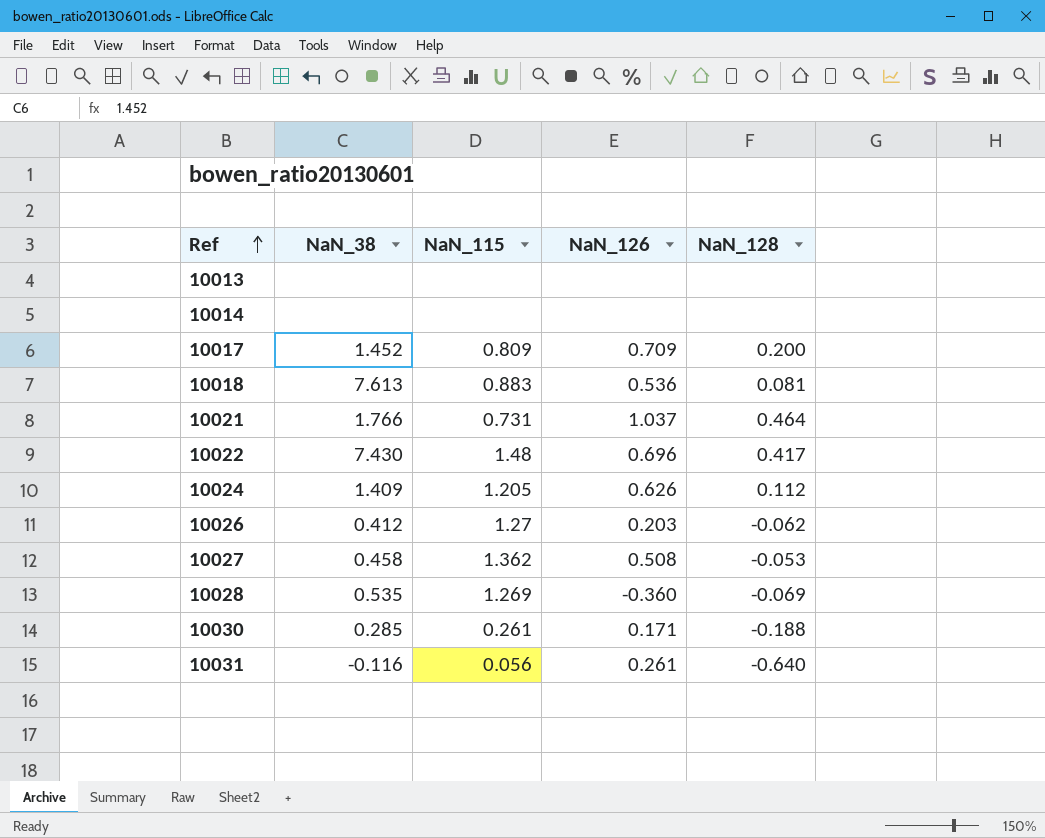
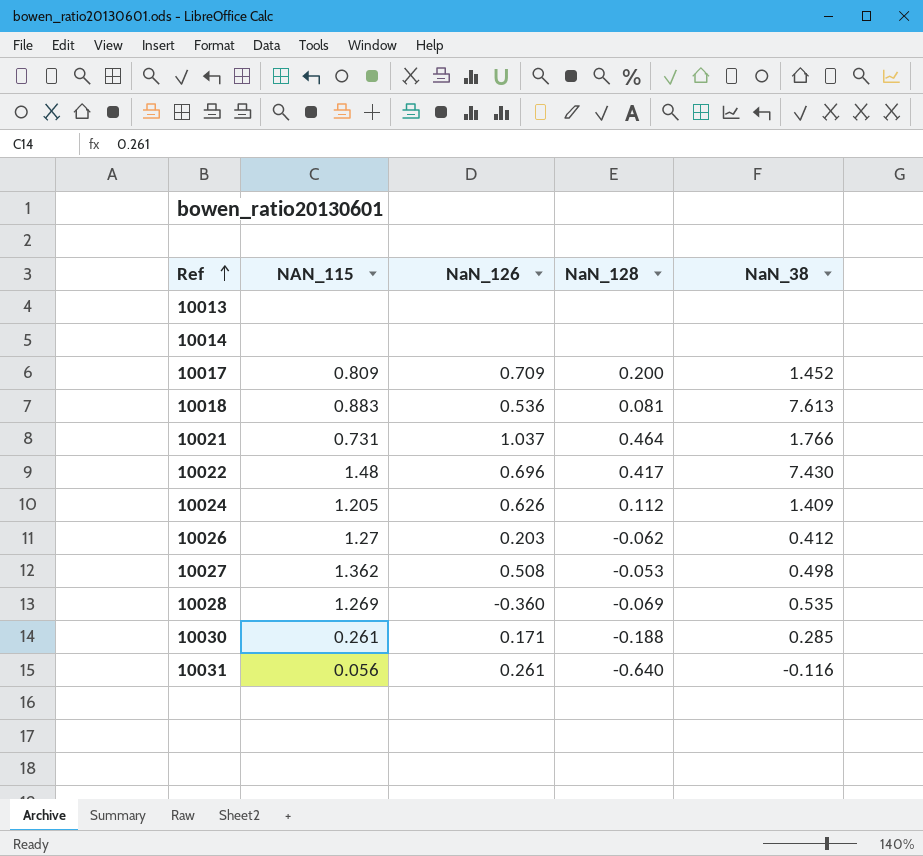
column name: NaN_115 -> NAN_115
column NaN_38 | position: 2 -> 5
10027 | NaN_38: 0.458 -> 0.498

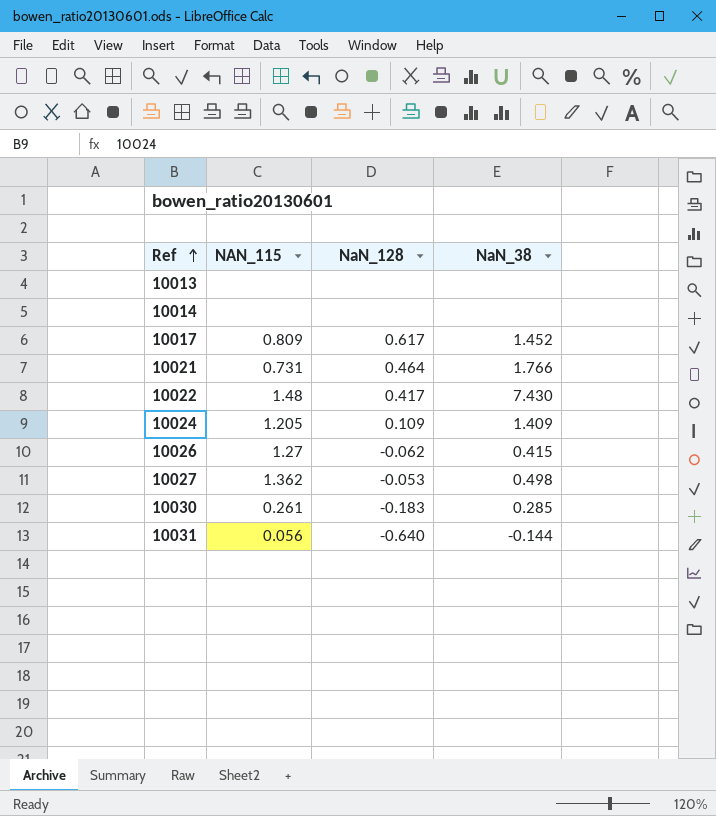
column NaN_126 | position: 3 -> none
row 10018: 0.883 | 0.536 | 0.081 | 7.613 -> none
row 10028: 1.269 | -0.360 | -0.069 | 0.535 -> none
10017 | NaN_128: 0.200 -> 0.617
10024 | NaN_128: 0.112 -> 0.109
10026 | NaN_38: 0.412 -> 0.415
10030 | NaN_128: -0.188 -> -0.183
10031 | NaN_38: -0.116 -> -0.144

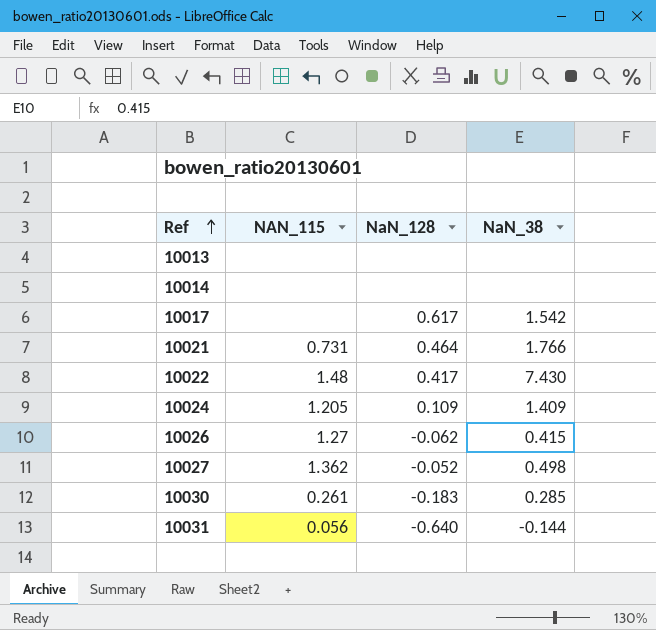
10017 | NAN_115: 0.809 -> none
10017 | NaN_38: 1.452 -> 1.542
10027 | NaN_128: -0.053 -> -0.052

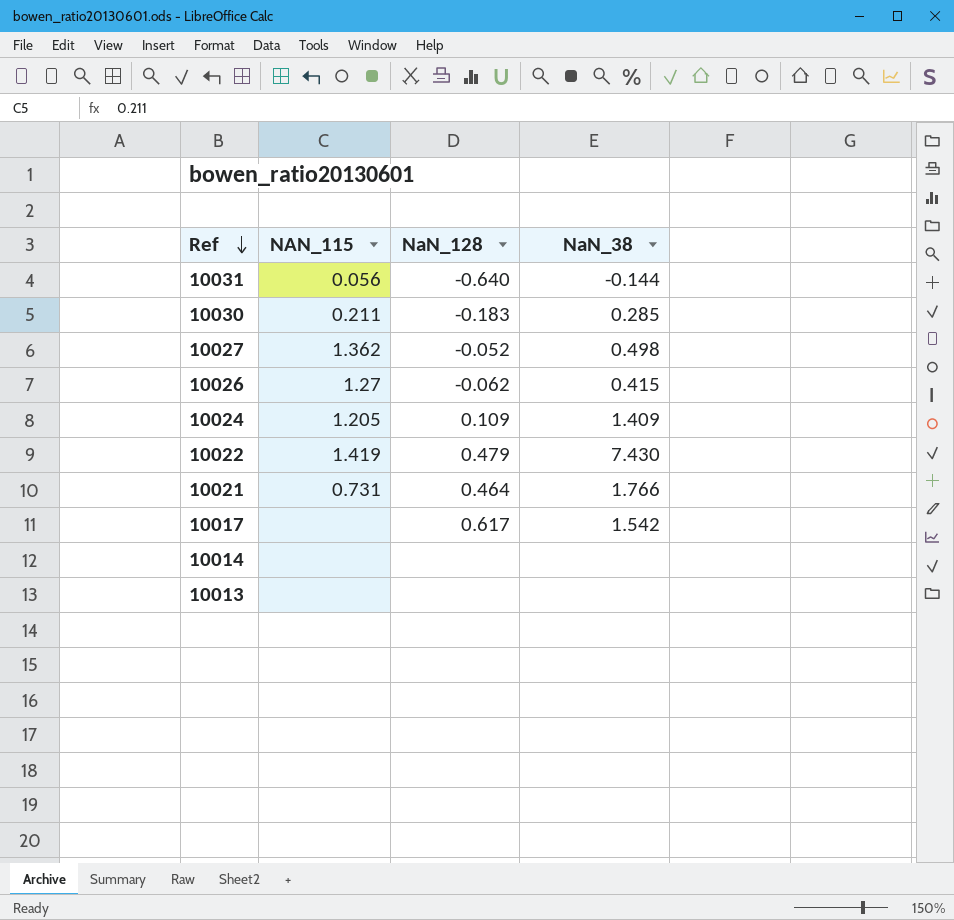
row order: Ref ascending -> Ref descending
10030 | NAN_115: 0.261 -> 0.211
10022 | NAN_115: 1.48 -> 1.419
10022 | NaN_128: 0.417 -> 0.479

